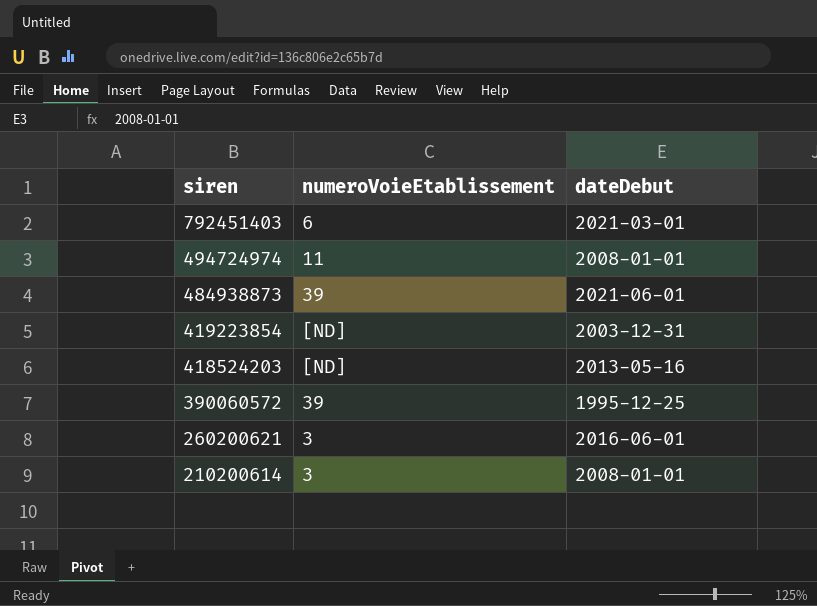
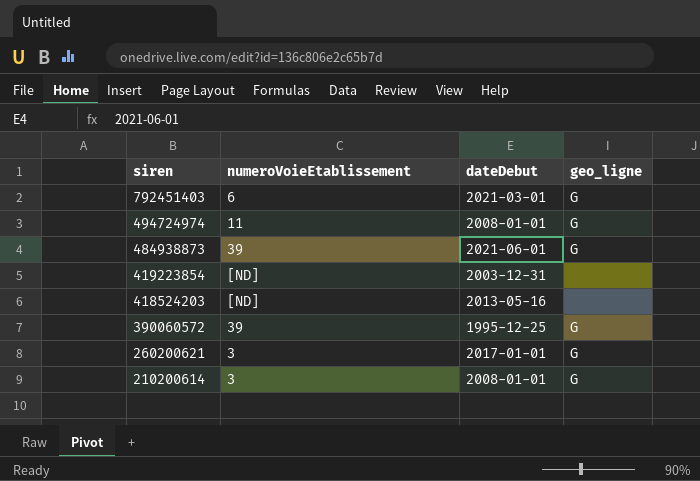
column geo_ligne | position: none -> 4
260200621 | dateDebut: 2016-06-01 -> 2017-01-01

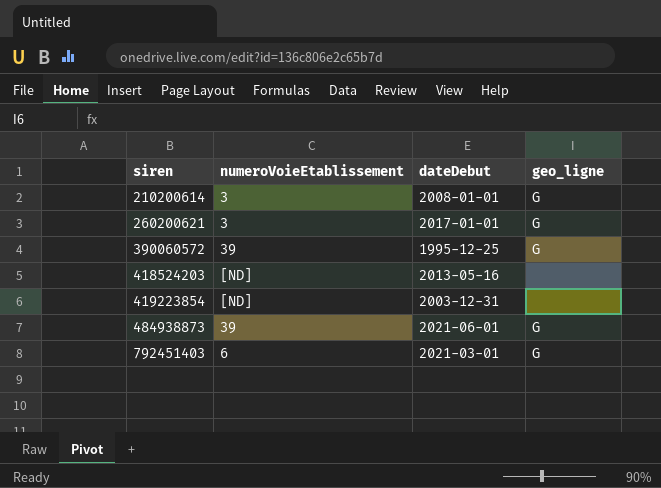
row order: siren descending -> siren ascending
row 494724974: 11 | 2008-01-01 | G -> none

